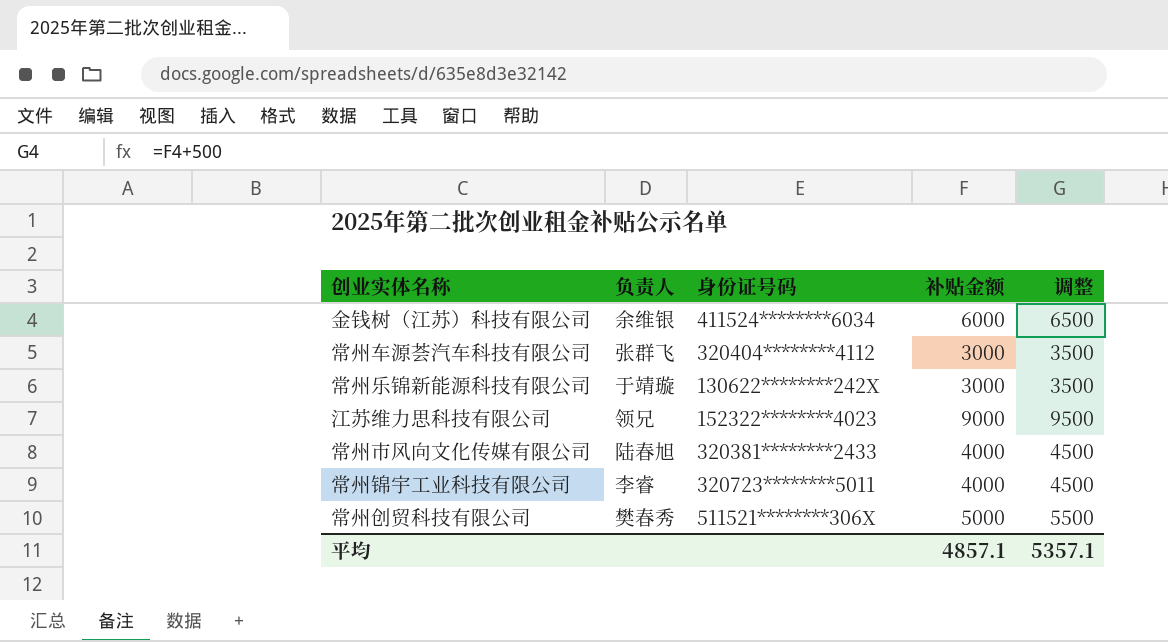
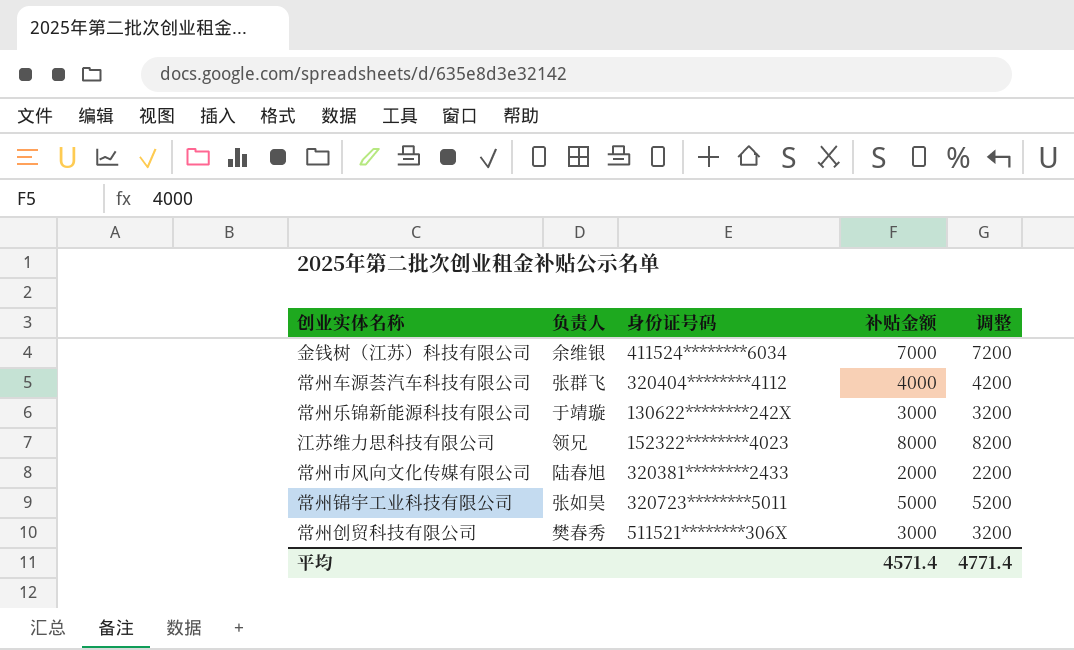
column 调整 | formula: [补贴金额] + 500 -> [补贴金额] + 200
金钱树（江苏）科技有限公司 | 补贴金额: 6000 -> 7000
常州车源荟汽车科技有限公司 | 补贴金额: 3000 -> 4000
江苏维力思科技有限公司 | 补贴金额: 9000 -> 8000
常州市风向文化传媒有限公司 | 补贴金额: 4000 -> 2000
常州锦宇工业科技有限公司 | 负责人: 李睿 -> 张如昊
常州锦宇工业科技有限公司 | 补贴金额: 4000 -> 5000
常州创贸科技有限公司 | 补贴金额: 5000 -> 3000
平均 | 补贴金额: 4857.1 -> 4571.4
平均 | 调整: 5357.1 -> 4771.4

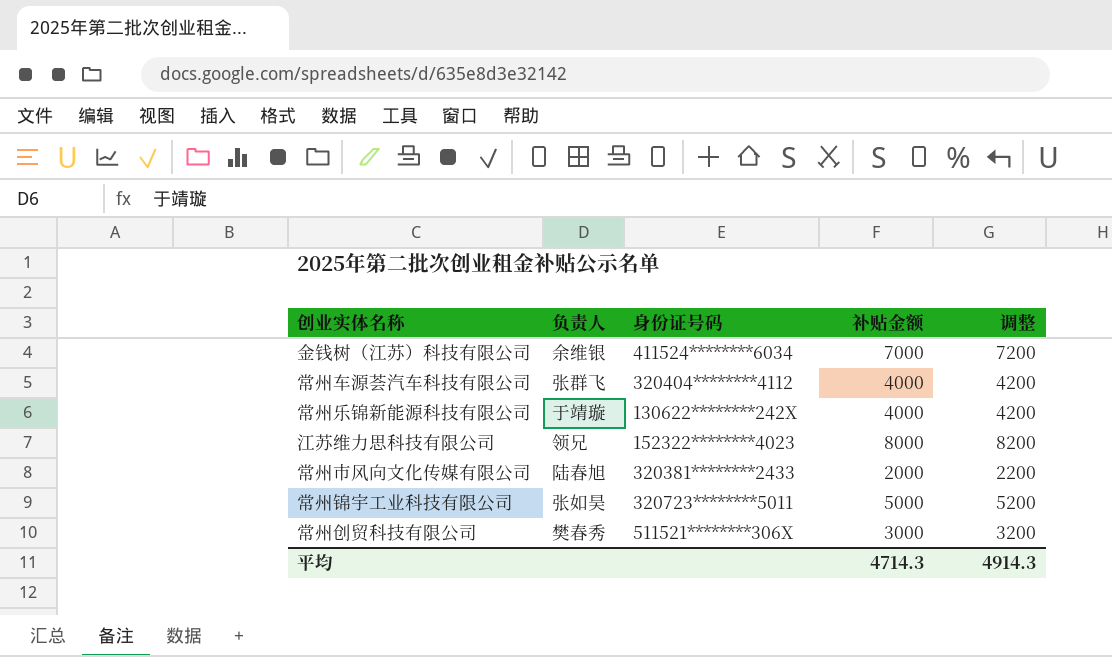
常州乐锦新能源科技有限公司 | 补贴金额: 3000 -> 4000
常州乐锦新能源科技有限公司 | 调整: 3200 -> 4200
平均 | 补贴金额: 4571.4 -> 4714.3
平均 | 调整: 4771.4 -> 4914.3

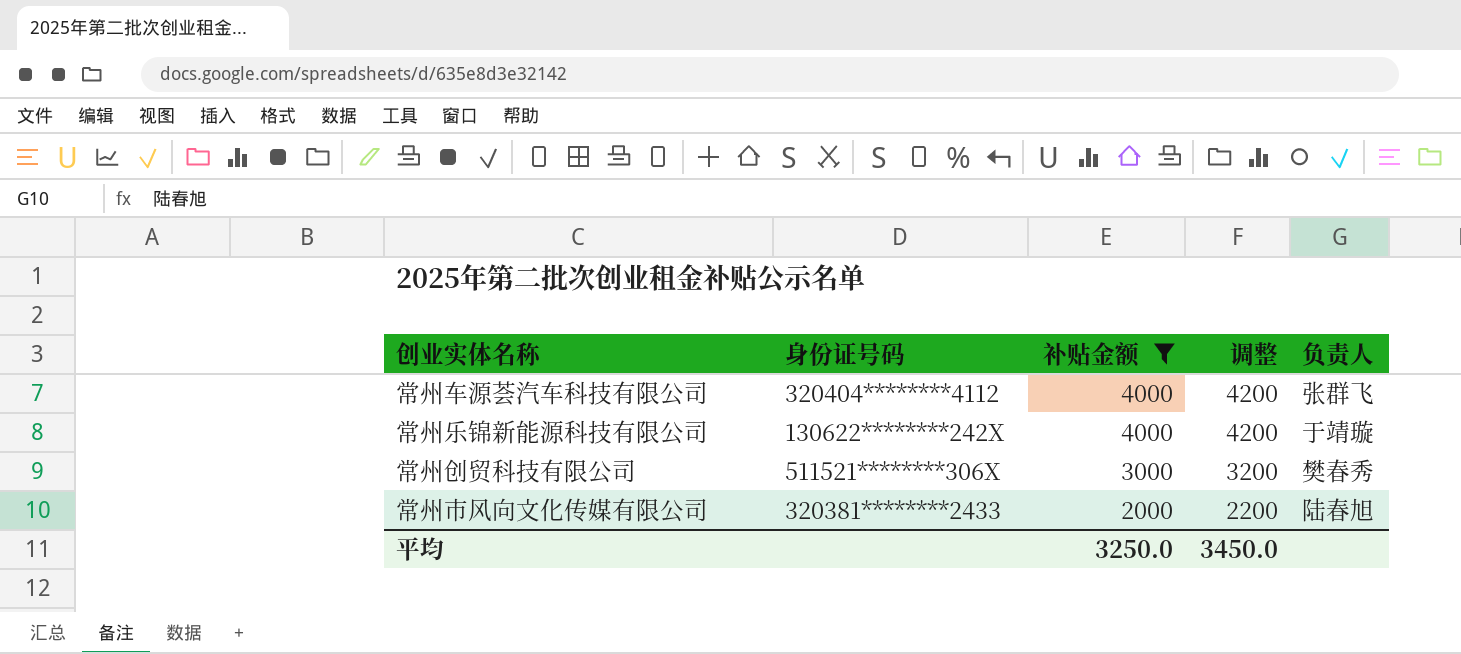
filter: none -> 补贴金额 <= 4000
row order: none -> 补贴金额 descending
column 负责人 | position: 2 -> 5
平均 | 补贴金额: 4714.3 -> 3250.0
平均 | 调整: 4914.3 -> 3450.0

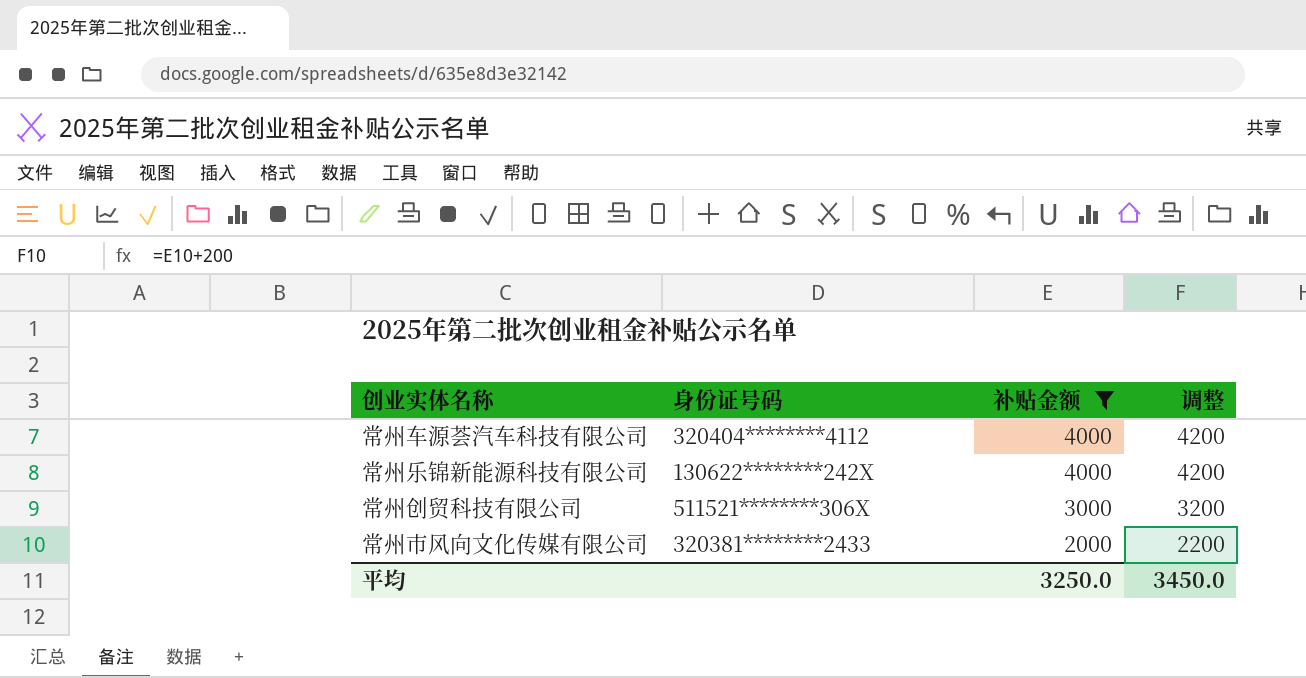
column 负责人 | position: 5 -> none

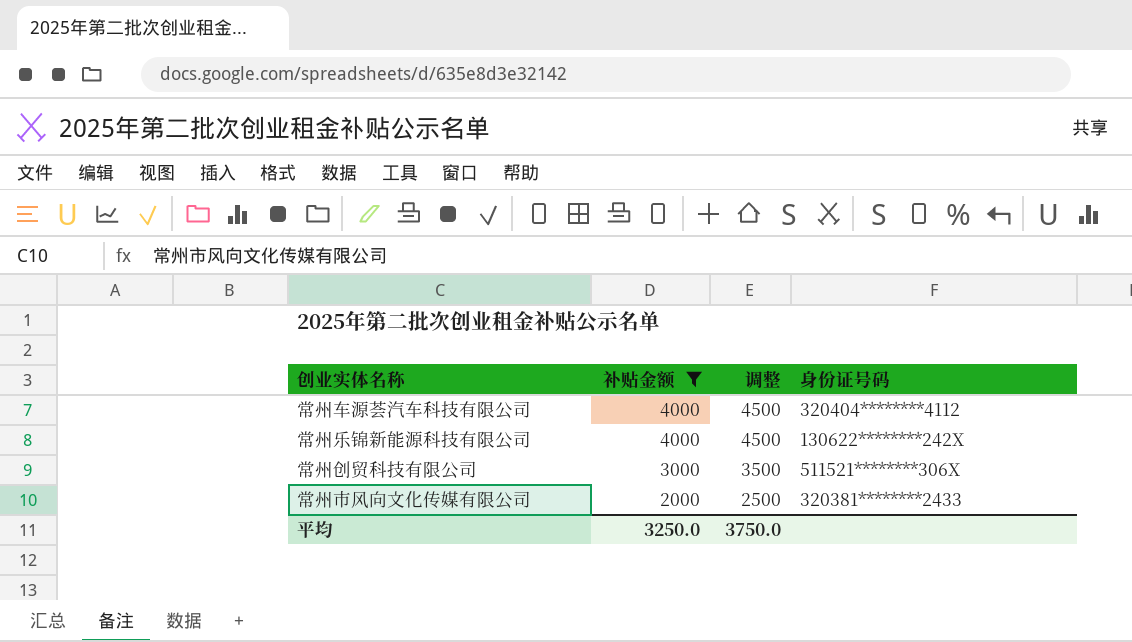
column 调整 | formula: [补贴金额] + 200 -> [补贴金额] + 500
column 身份证号码 | position: 2 -> 4
平均 | 调整: 3450.0 -> 3750.0

